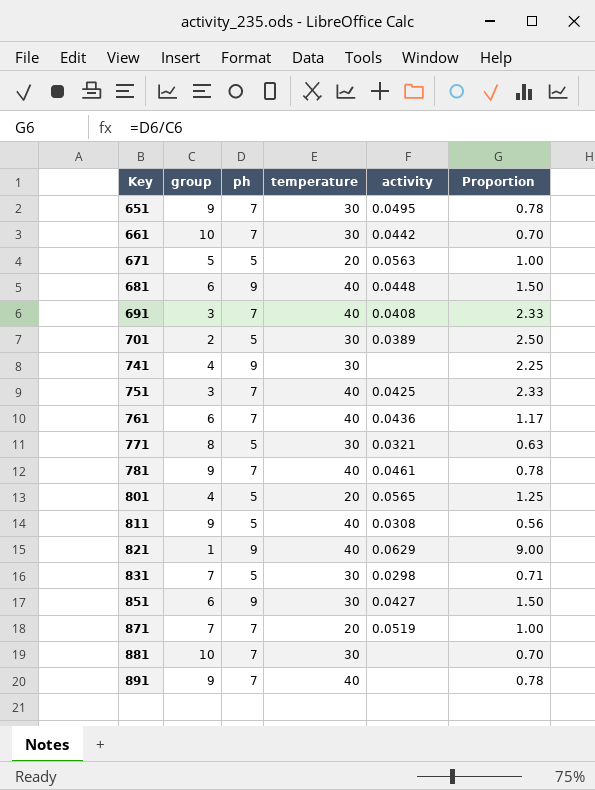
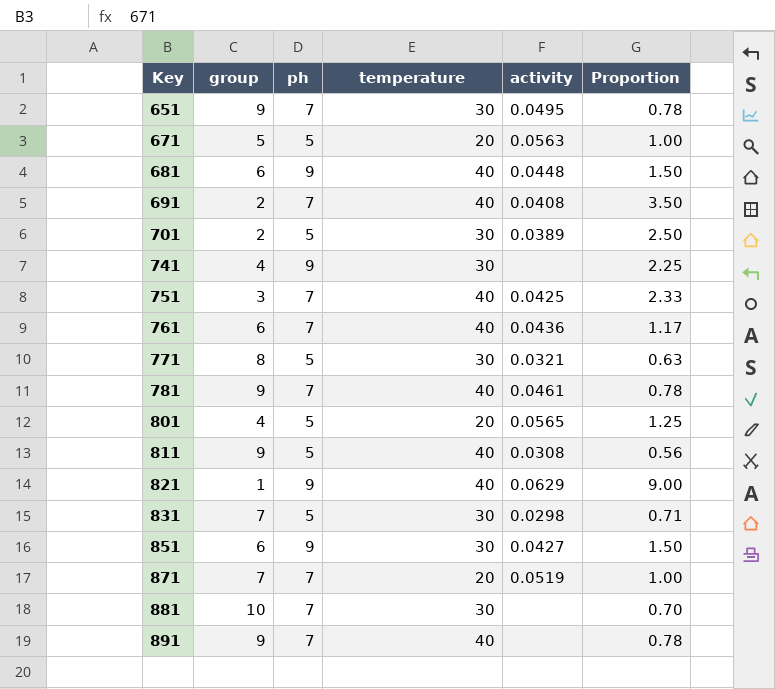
row 661: 10 | 7 | 30 | 0.0442 | 0.70 -> none
691 | group: 3 -> 2
691 | Proportion: 2.33 -> 3.50

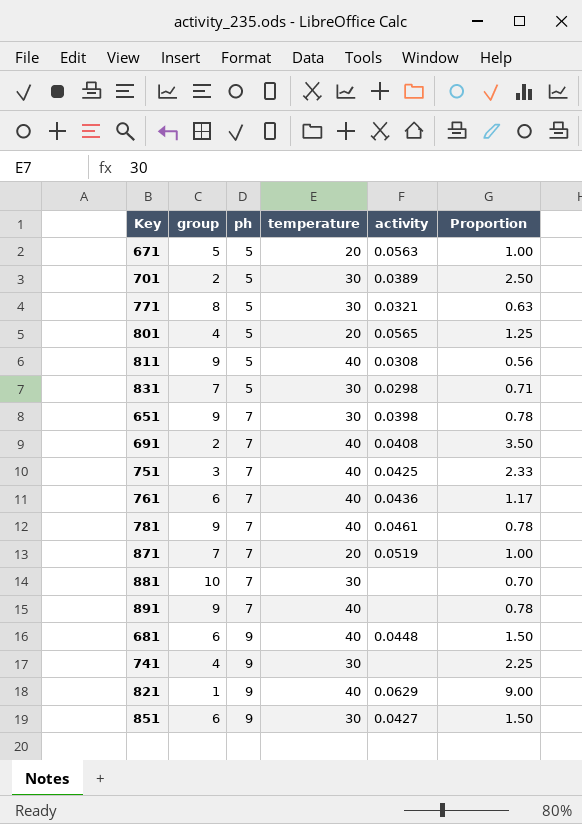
row order: Key ascending -> ph ascending
651 | activity: 0.0495 -> 0.0398

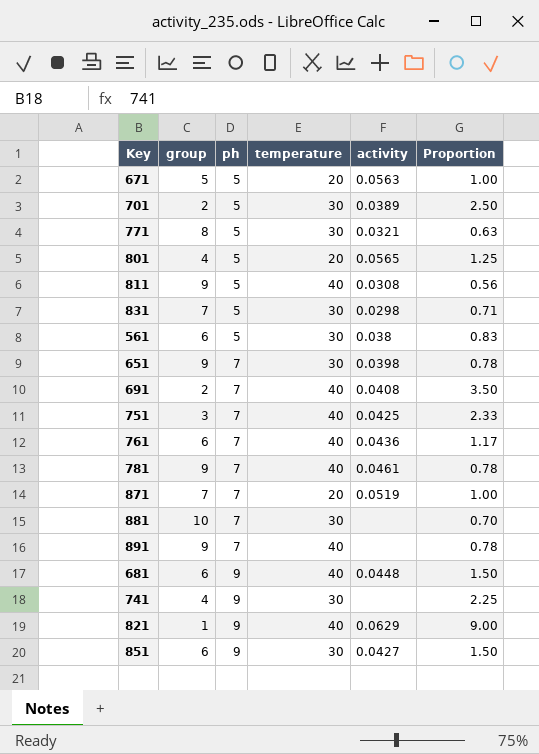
row 561: none -> 6 | 5 | 30 | 0.038 | 0.83

